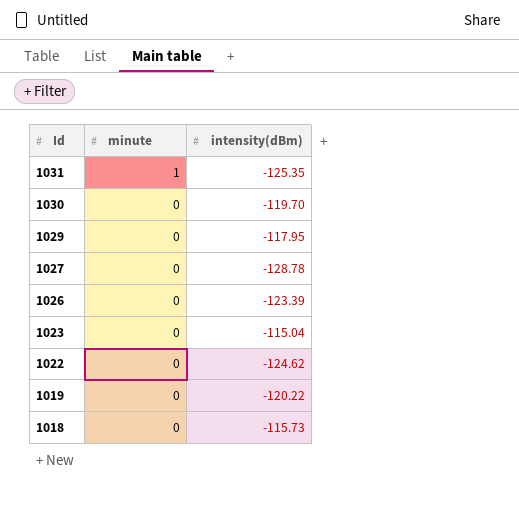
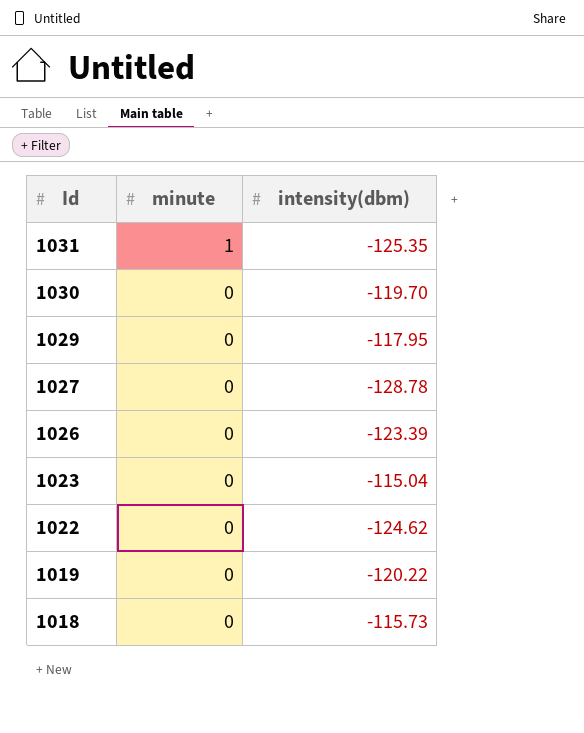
column name: intensity(dBm) -> intensity(dbm)

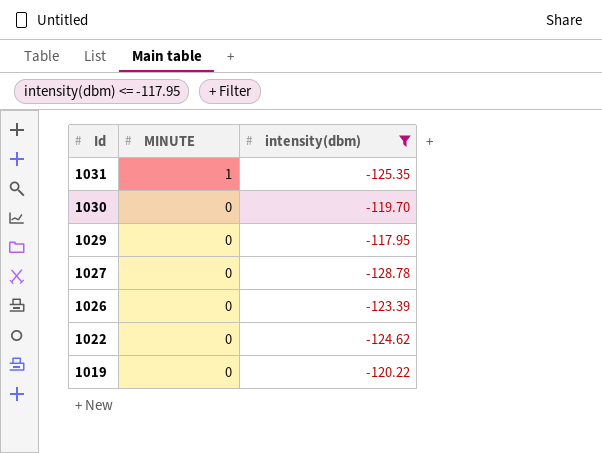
filter: none -> intensity(dbm) <= -117.95
column name: minute -> MINUTE

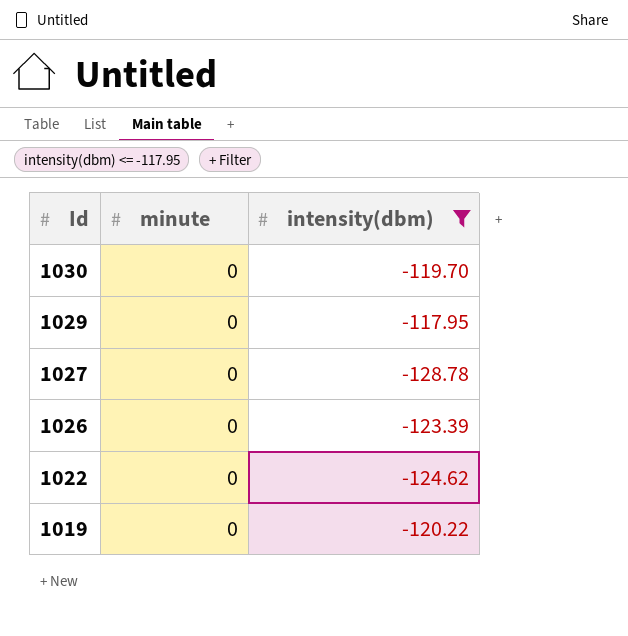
column name: MINUTE -> minute
row 1031: 1 | -125.35 -> none

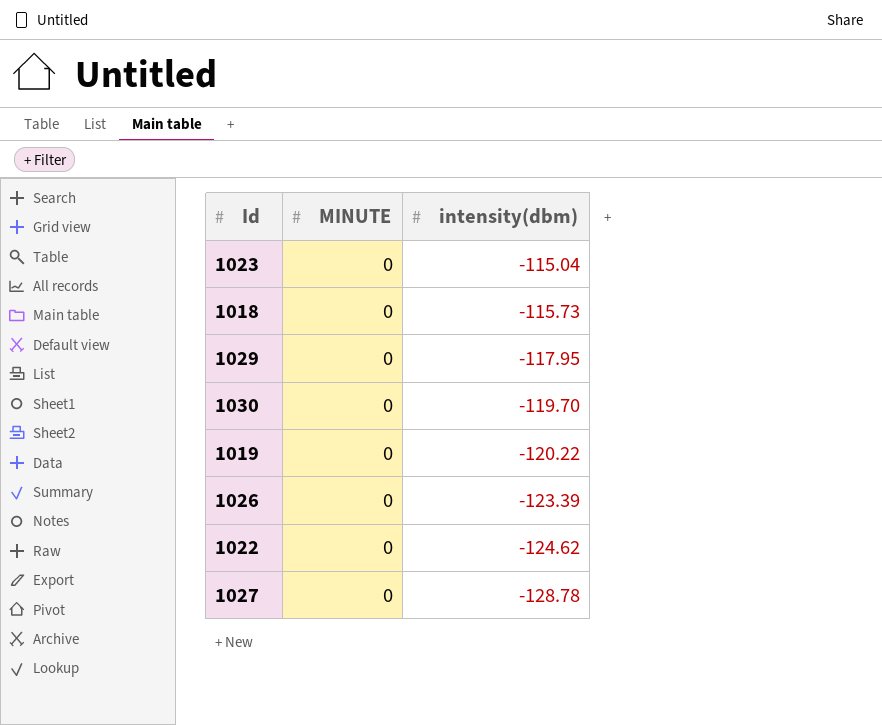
filter: intensity(dbm) <= -117.95 -> none
row order: Id descending -> intensity(dbm) descending
column name: minute -> MINUTE

